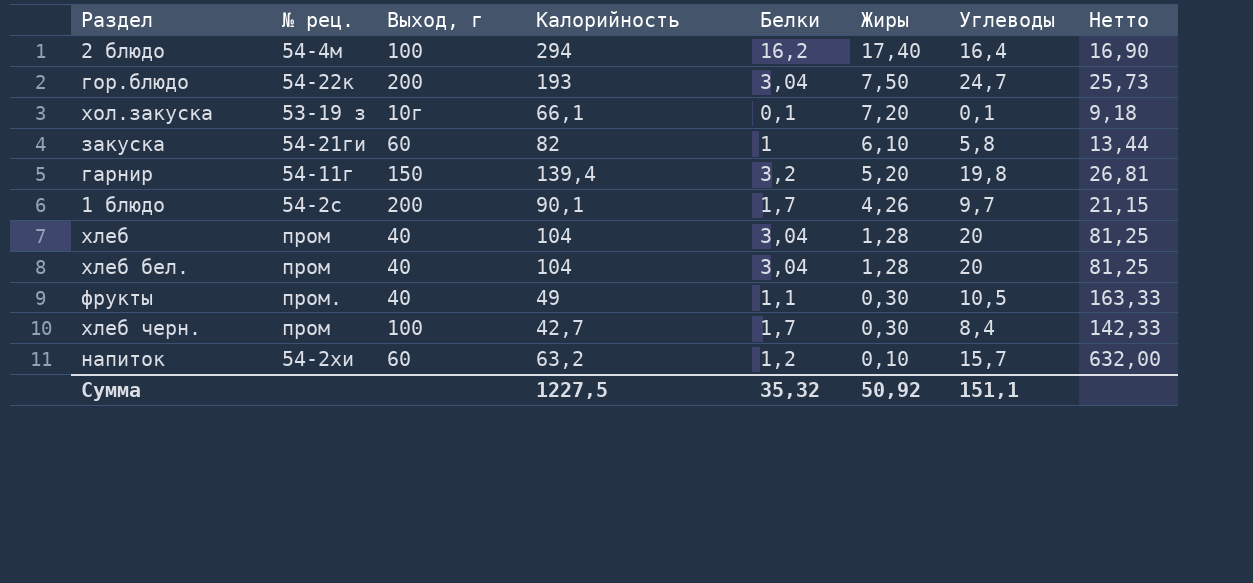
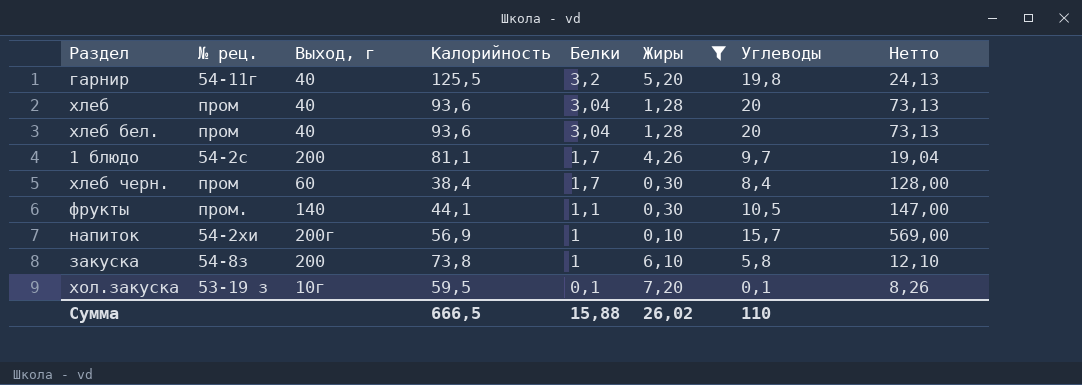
filter: none -> Жиры <= 7,20
row order: Жиры descending -> Белки descending
гарнир | Выход, г: 150 -> 40
гарнир | Калорийность: 139,4 -> 125,5
гарнир | Нетто: 26,81 -> 24,13
хлеб | Калорийность: 104 -> 93,6
хлеб | Нетто: 81,25 -> 73,13
хлеб бел. | Калорийность: 104 -> 93,6
хлеб бел. | Нетто: 81,25 -> 73,13
1 блюдо | Калорийность: 90,1 -> 81,1
1 блюдо | Нетто: 21,15 -> 19,04
хлеб черн. | Выход, г: 100 -> 60
хлеб черн. | Калорийность: 42,7 -> 38,4
хлеб черн. | Нетто: 142,33 -> 128,00
фрукты | Выход, г: 40 -> 140
фрукты | Калорийность: 49 -> 44,1
фрукты | Нетто: 163,33 -> 147,00
напиток | Выход, г: 60 -> 200г
напиток | Калорийность: 63,2 -> 56,9
напиток | Белки: 1,2 -> 1
напиток | Нетто: 632,00 -> 569,00
закуска | № рец.: 54-21ги -> 54-8з
закуска | Выход, г: 60 -> 200
закуска | Калорийность: 82 -> 73,8
закуска | Нетто: 13,44 -> 12,10
хол.закуска | Калорийность: 66,1 -> 59,5
хол.закуска | Нетто: 9,18 -> 8,26
Сумма | Калорийность: 1227,5 -> 666,5
Сумма | Белки: 35,32 -> 15,88
Сумма | Жиры: 50,92 -> 26,02
Сумма | Углеводы: 151,1 -> 110

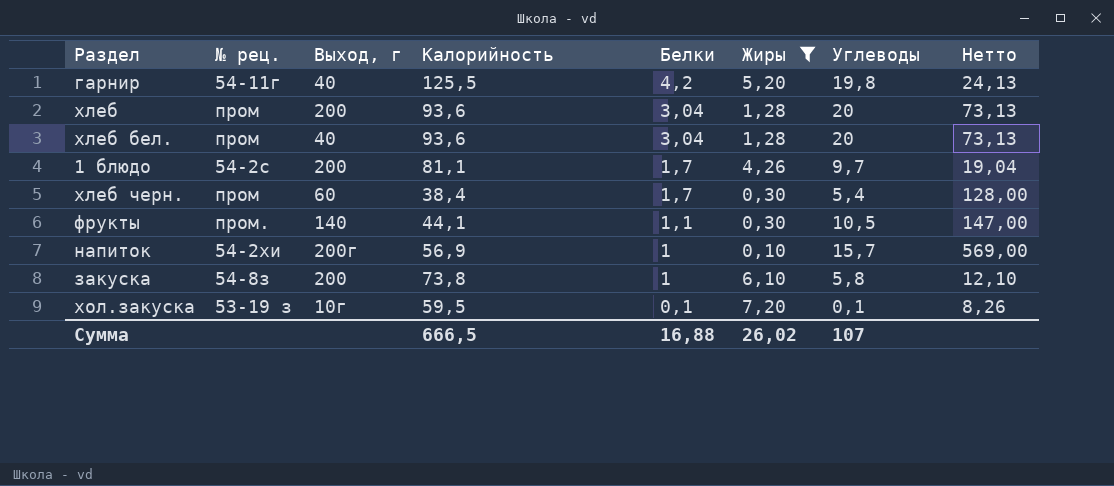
гарнир | Белки: 3,2 -> 4,2
хлеб | Выход, г: 40 -> 200
хлеб черн. | Углеводы: 8,4 -> 5,4
Сумма | Белки: 15,88 -> 16,88
Сумма | Углеводы: 110 -> 107

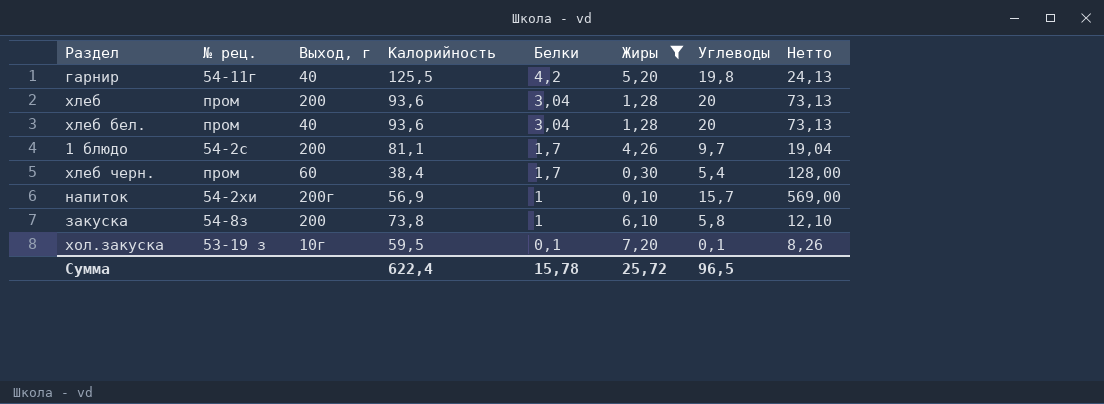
row фрукты: пром. | 140 | 44,1 | 1,1 | 0,30 | 10,5 | 147,00 -> none
Сумма | Калорийность: 666,5 -> 622,4
Сумма | Белки: 16,88 -> 15,78
Сумма | Жиры: 26,02 -> 25,72
Сумма | Углеводы: 107 -> 96,5

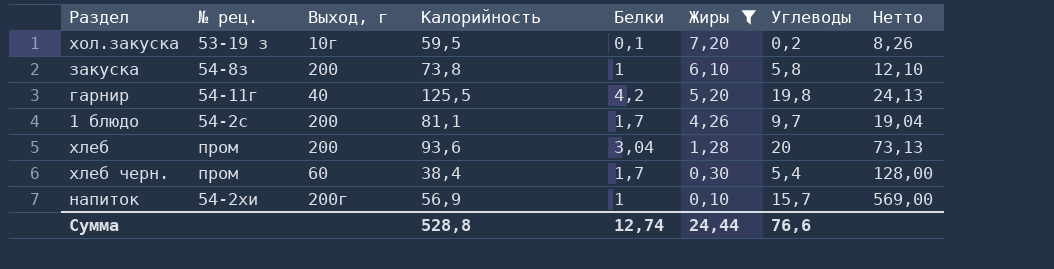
row order: Белки descending -> Жиры descending
row хлеб бел.: пром | 40 | 93,6 | 3,04 | 1,28 | 20 | 73,13 -> none
хол.закуска | Углеводы: 0,1 -> 0,2
Сумма | Калорийность: 622,4 -> 528,8
Сумма | Белки: 15,78 -> 12,74
Сумма | Жиры: 25,72 -> 24,44
Сумма | Углеводы: 96,5 -> 76,6

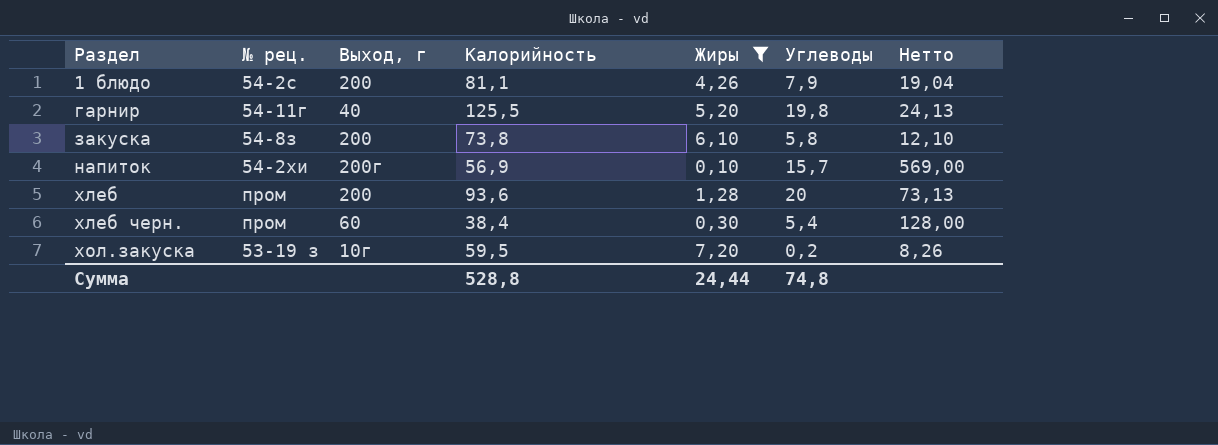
row order: Жиры descending -> Раздел ascending
column Белки | position: 5 -> none
1 блюдо | Углеводы: 9,7 -> 7,9
Сумма | Углеводы: 76,6 -> 74,8

